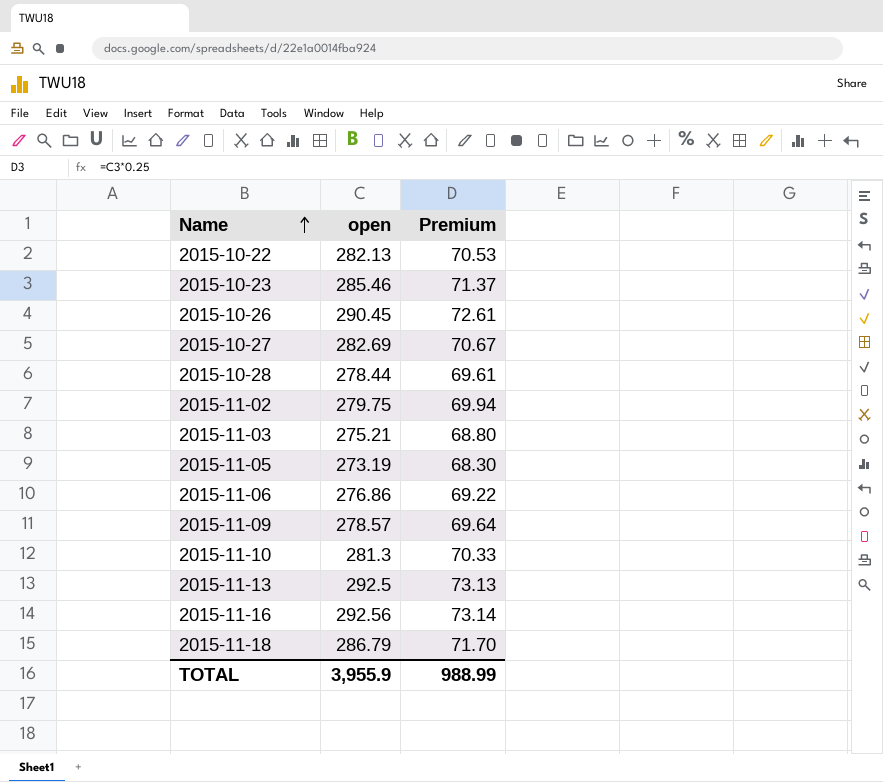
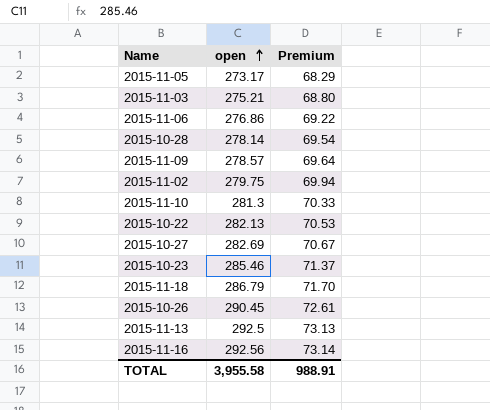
row order: Name ascending -> open ascending
2015-11-05 | open: 273.19 -> 273.17
2015-11-05 | Premium: 68.30 -> 68.29
2015-10-28 | open: 278.44 -> 278.14
2015-10-28 | Premium: 69.61 -> 69.54
TOTAL | open: 3,955.9 -> 3,955.58
TOTAL | Premium: 988.99 -> 988.91

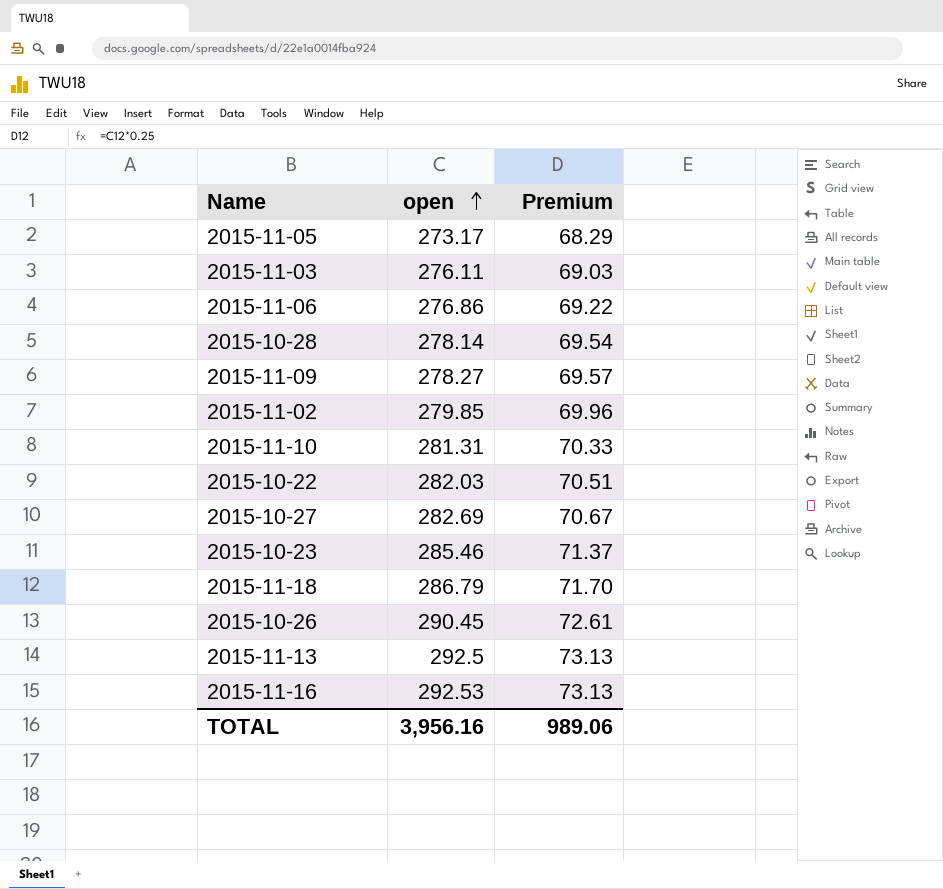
2015-11-03 | open: 275.21 -> 276.11
2015-11-03 | Premium: 68.80 -> 69.03
2015-11-09 | open: 278.57 -> 278.27
2015-11-09 | Premium: 69.64 -> 69.57
2015-11-02 | open: 279.75 -> 279.85
2015-11-02 | Premium: 69.94 -> 69.96
2015-11-10 | open: 281.3 -> 281.31
2015-10-22 | open: 282.13 -> 282.03
2015-10-22 | Premium: 70.53 -> 70.51
2015-11-16 | open: 292.56 -> 292.53
2015-11-16 | Premium: 73.14 -> 73.13
TOTAL | open: 3,955.58 -> 3,956.16
TOTAL | Premium: 988.91 -> 989.06

